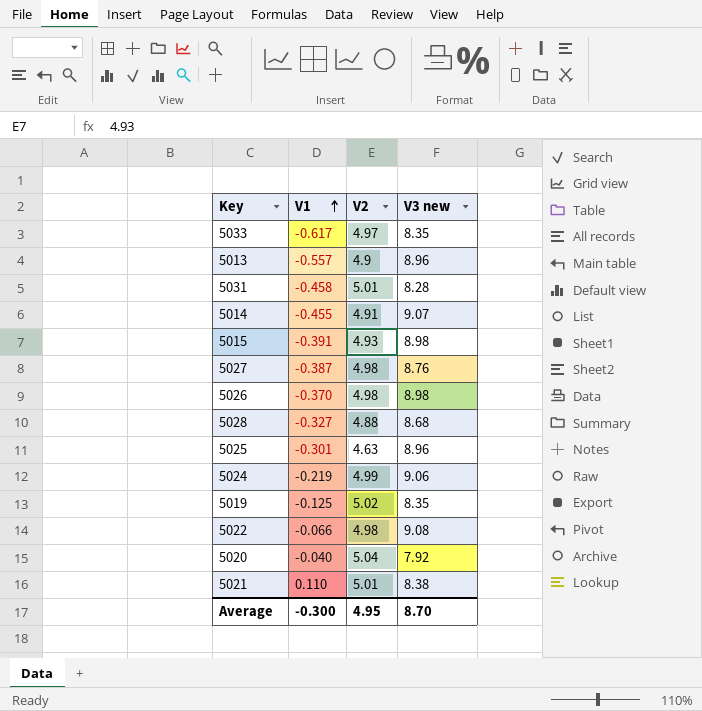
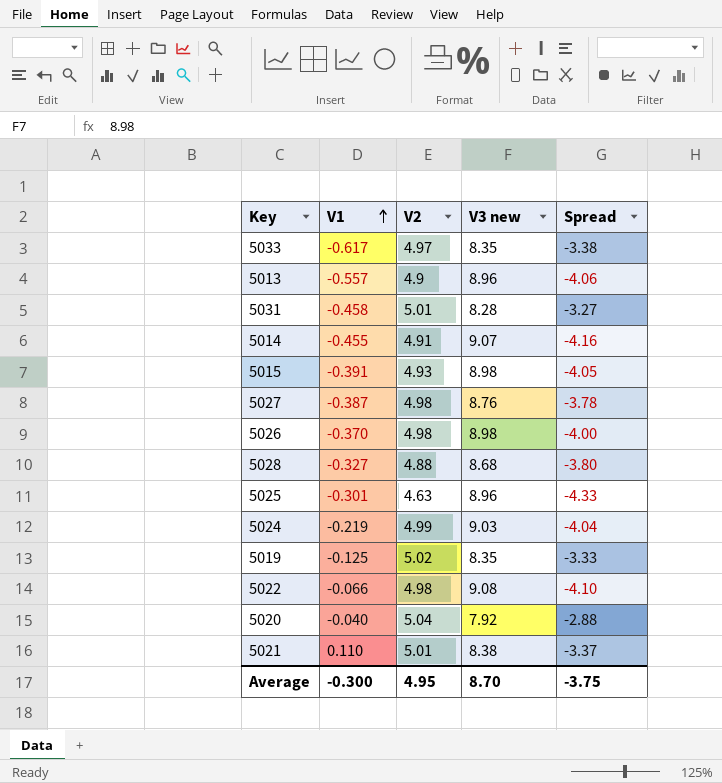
column Spread | formula: none -> [V2] - [V3 new]
5024 | V3 new: 9.06 -> 9.03

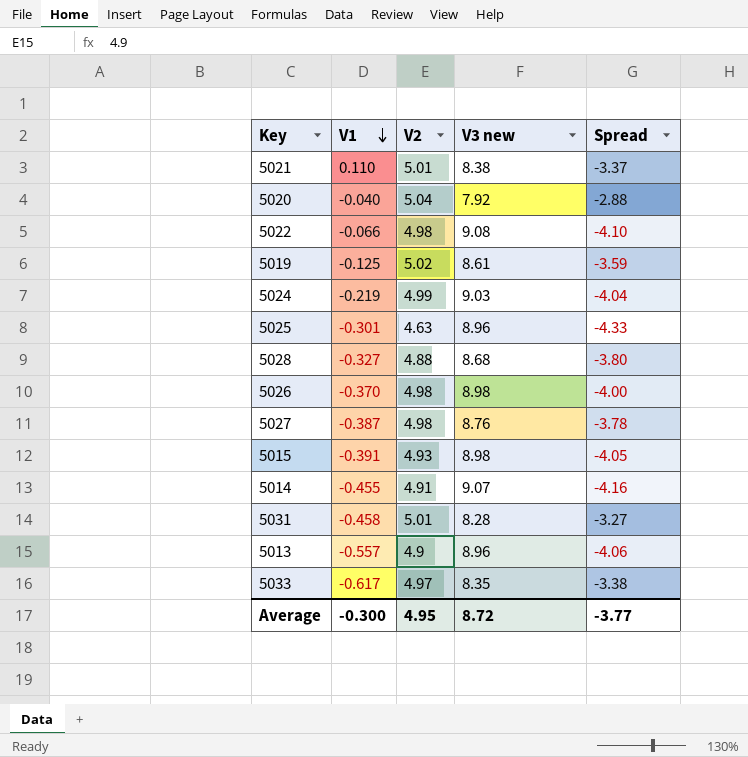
row order: V1 ascending -> V1 descending
5019 | V3 new: 8.35 -> 8.61
5019 | Spread: -3.33 -> -3.59
Average | V3 new: 8.70 -> 8.72
Average | Spread: -3.75 -> -3.77

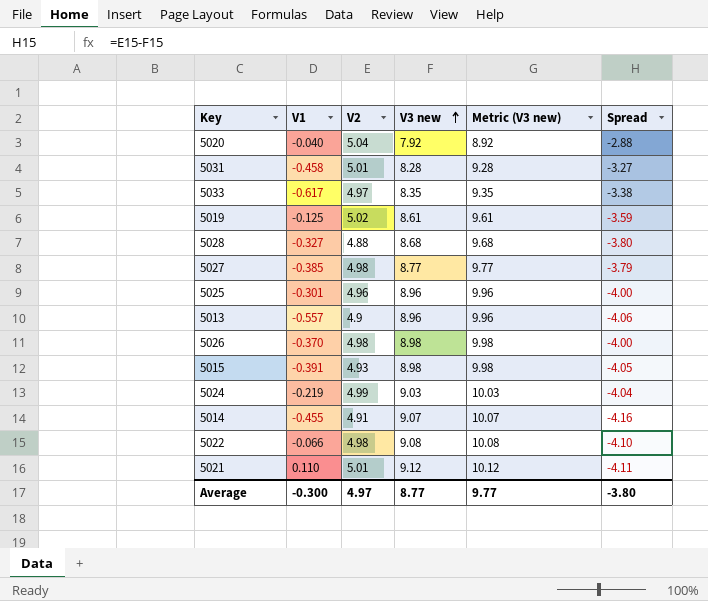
row order: V1 descending -> V3 new ascending
column Metric (V3 new) | formula: none -> [V3 new] + 1
5027 | V1: -0.387 -> -0.385
5027 | V3 new: 8.76 -> 8.77
5027 | Spread: -3.78 -> -3.79
5025 | V2: 4.63 -> 4.96
5025 | Spread: -4.33 -> -4.00
5021 | V3 new: 8.38 -> 9.12
5021 | Spread: -3.37 -> -4.11
Average | V2: 4.95 -> 4.97
Average | V3 new: 8.72 -> 8.77
Average | Spread: -3.77 -> -3.80

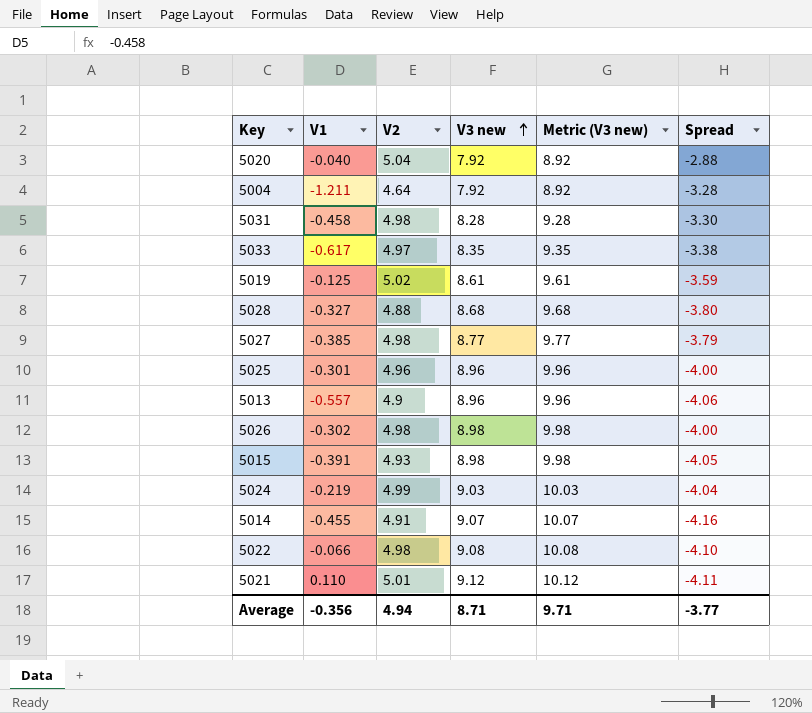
row 5004: none -> -1.211 | 4.64 | 7.92 | 8.92 | -3.28
5031 | V2: 5.01 -> 4.98
5031 | Spread: -3.27 -> -3.30
5026 | V1: -0.370 -> -0.302
Average | V1: -0.300 -> -0.356
Average | V2: 4.97 -> 4.94
Average | V3 new: 8.77 -> 8.71
Average | Metric (V3 new): 9.77 -> 9.71
Average | Spread: -3.80 -> -3.77

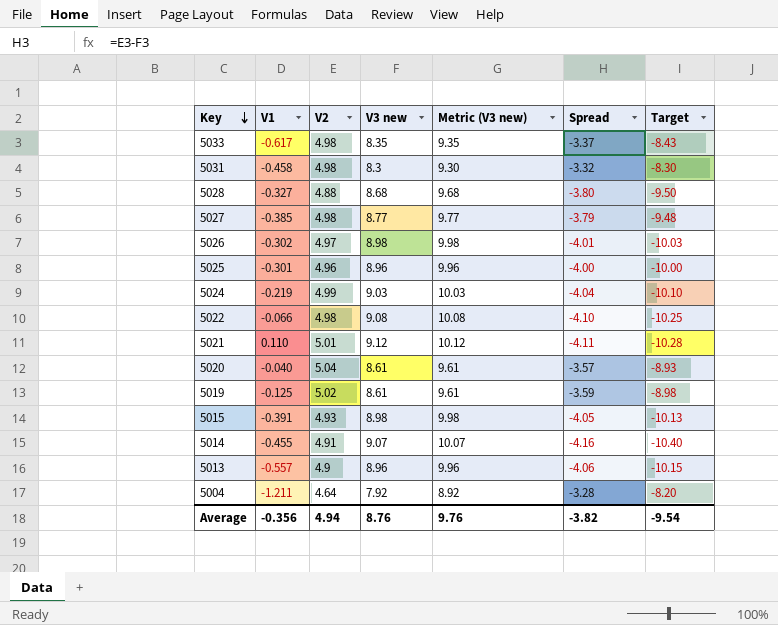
row order: V3 new ascending -> Key descending
column Target | formula: none -> [Spread] * 2.5
5033 | V2: 4.97 -> 4.98
5033 | Spread: -3.38 -> -3.37
5031 | V3 new: 8.28 -> 8.3
5031 | Metric (V3 new): 9.28 -> 9.30
5031 | Spread: -3.30 -> -3.32
5026 | V2: 4.98 -> 4.97
5026 | Spread: -4.00 -> -4.01
5020 | V3 new: 7.92 -> 8.61
5020 | Metric (V3 new): 8.92 -> 9.61
5020 | Spread: -2.88 -> -3.57
Average | V3 new: 8.71 -> 8.76
Average | Metric (V3 new): 9.71 -> 9.76
Average | Spread: -3.77 -> -3.82

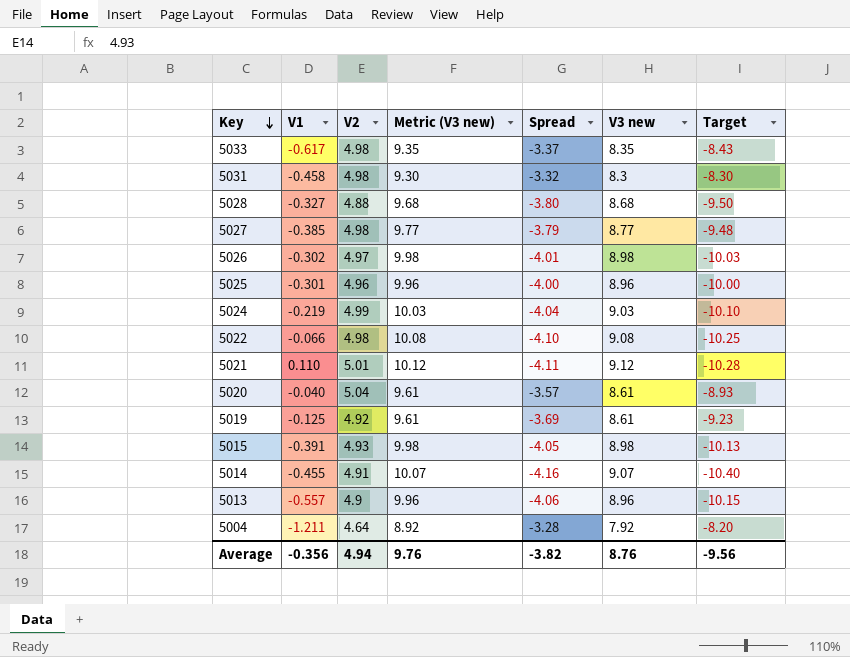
column V3 new | position: 4 -> 6
5019 | V2: 5.02 -> 4.92
5019 | Spread: -3.59 -> -3.69
5019 | Target: -8.98 -> -9.23
Average | Target: -9.54 -> -9.56

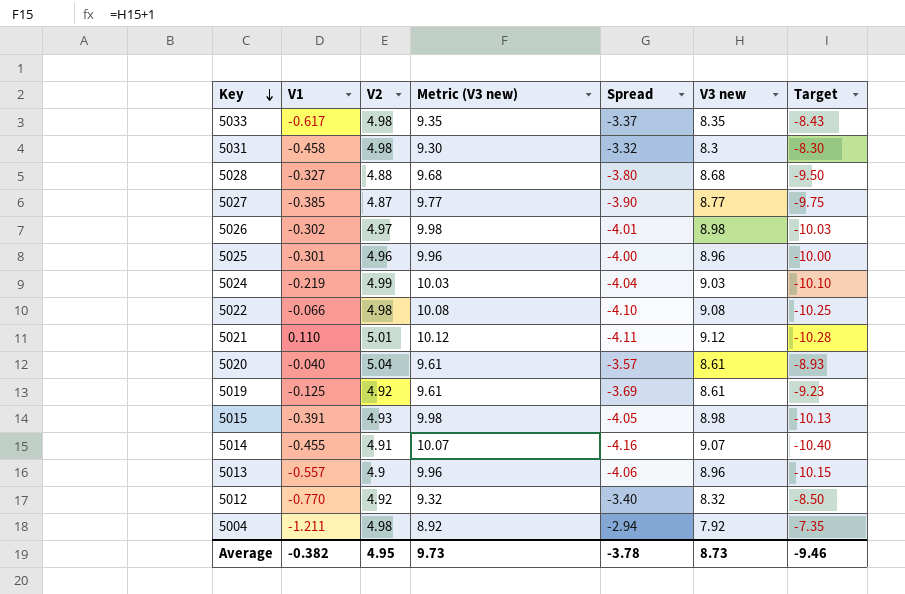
5027 | V2: 4.98 -> 4.87
5027 | Spread: -3.79 -> -3.90
5027 | Target: -9.48 -> -9.75
row 5012: none -> -0.770 | 4.92 | 9.32 | -3.40 | 8.32 | -8.50
5004 | V2: 4.64 -> 4.98
5004 | Spread: -3.28 -> -2.94
5004 | Target: -8.20 -> -7.35
Average | V1: -0.356 -> -0.382
Average | V2: 4.94 -> 4.95
Average | Metric (V3 new): 9.76 -> 9.73
Average | Spread: -3.82 -> -3.78
Average | V3 new: 8.76 -> 8.73
Average | Target: -9.56 -> -9.46

